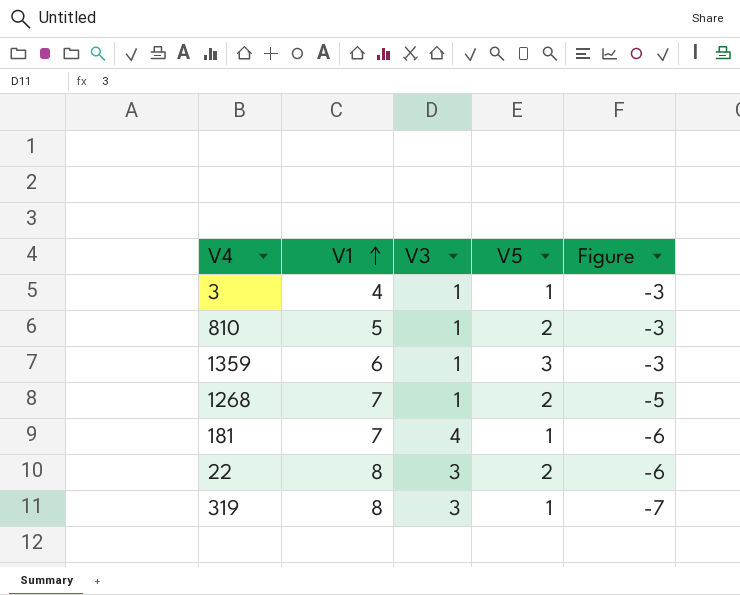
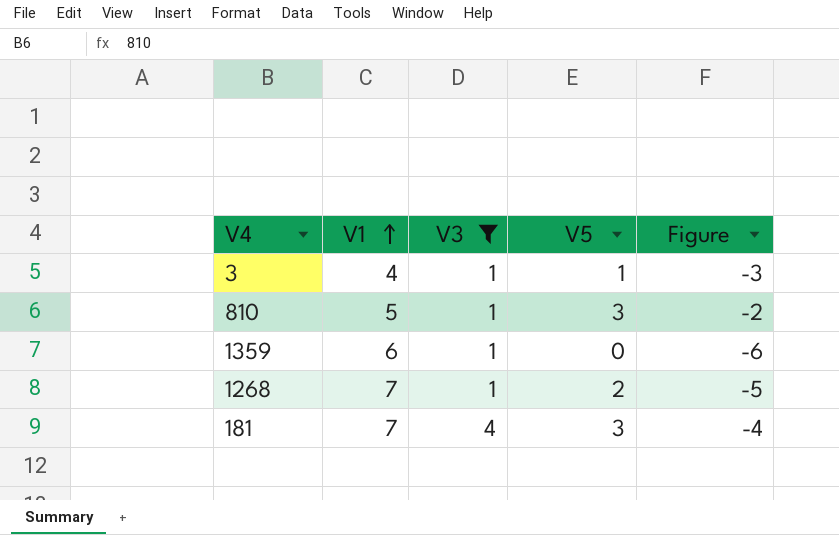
filter: none -> V3 != 3
810 | V5: 2 -> 3
810 | Figure: -3 -> -2
1359 | V5: 3 -> 0
1359 | Figure: -3 -> -6
181 | V5: 1 -> 3
181 | Figure: -6 -> -4

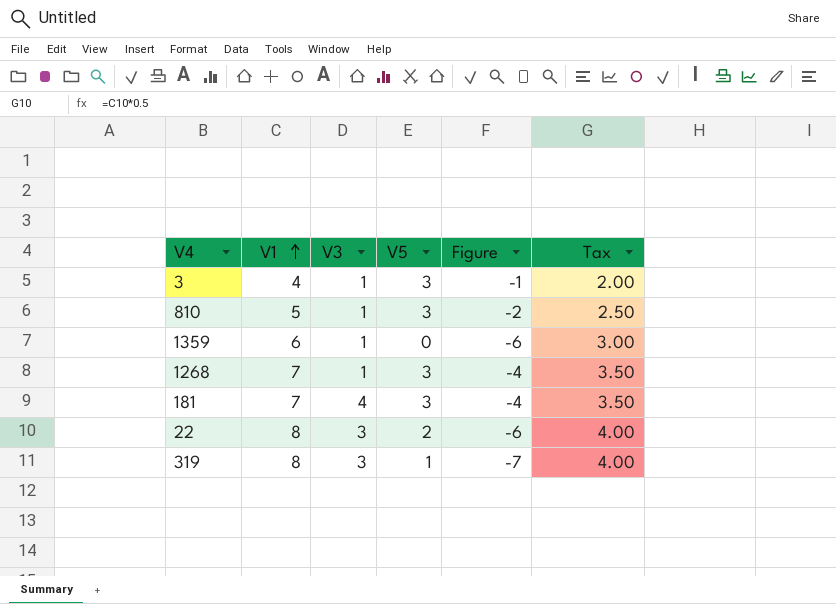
filter: V3 != 3 -> none
column Tax | formula: none -> [V1] * 0.5
3 | V5: 1 -> 3
3 | Figure: -3 -> -1
1268 | V5: 2 -> 3
1268 | Figure: -5 -> -4

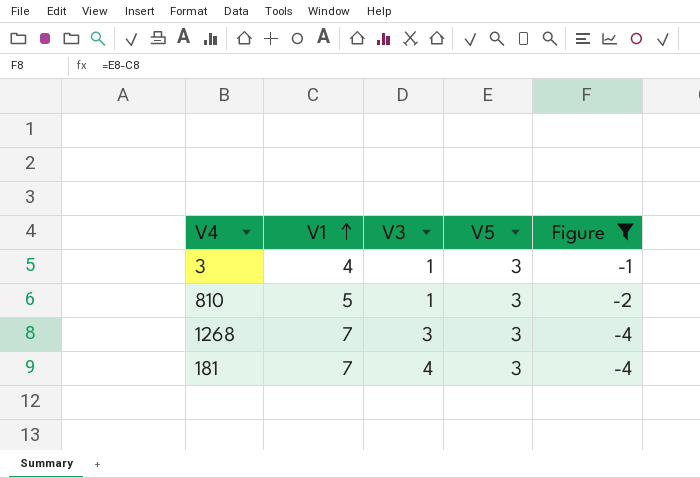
filter: none -> Figure >= -4
column Tax | formula: [V1] * 0.5 -> none
1268 | V3: 1 -> 3

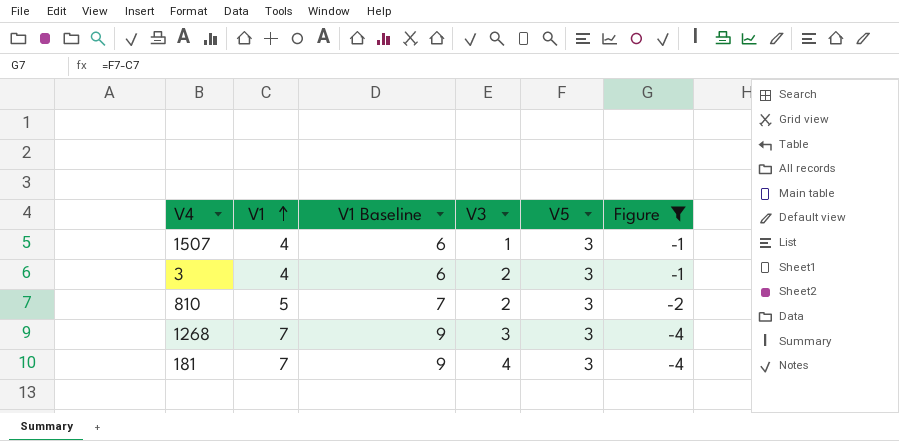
column V1 Baseline | formula: none -> [V1] + 2
row 1507: none -> 4 | 6 | 1 | 3 | -1
3 | V3: 1 -> 2
810 | V3: 1 -> 2

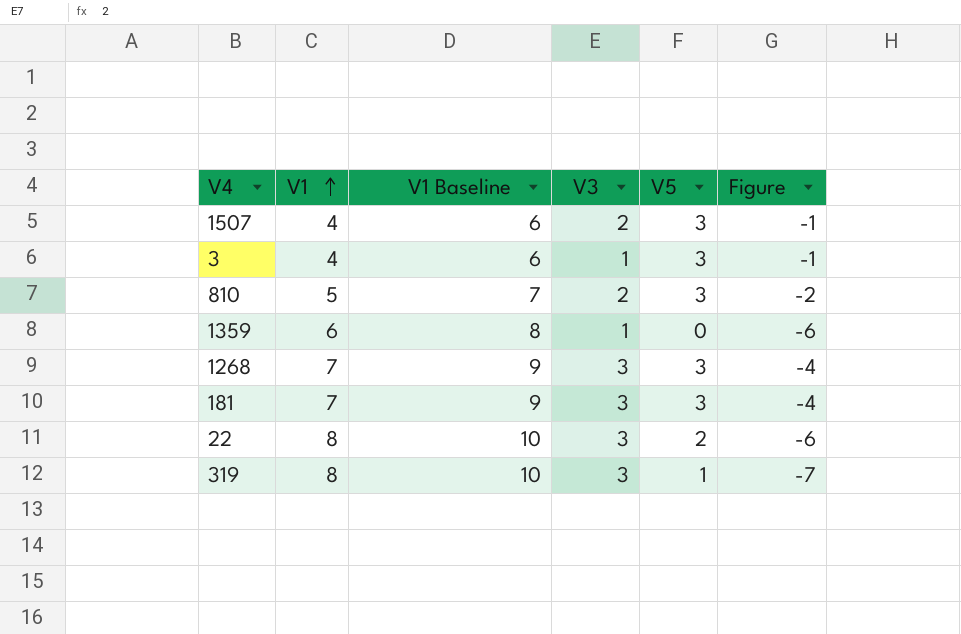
filter: Figure >= -4 -> none
1507 | V3: 1 -> 2
3 | V3: 2 -> 1
181 | V3: 4 -> 3

